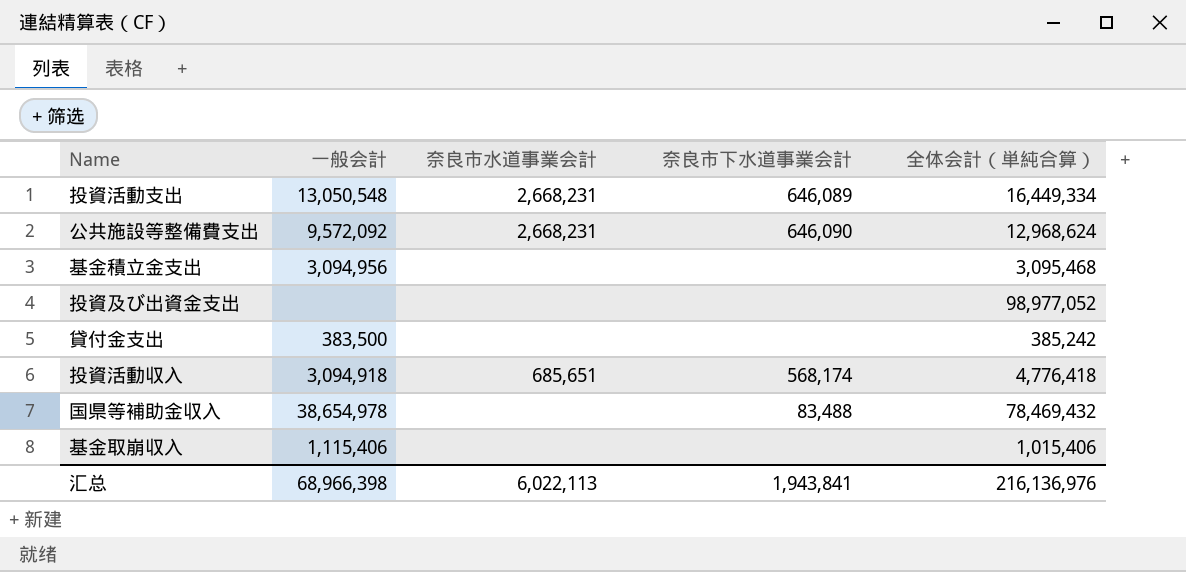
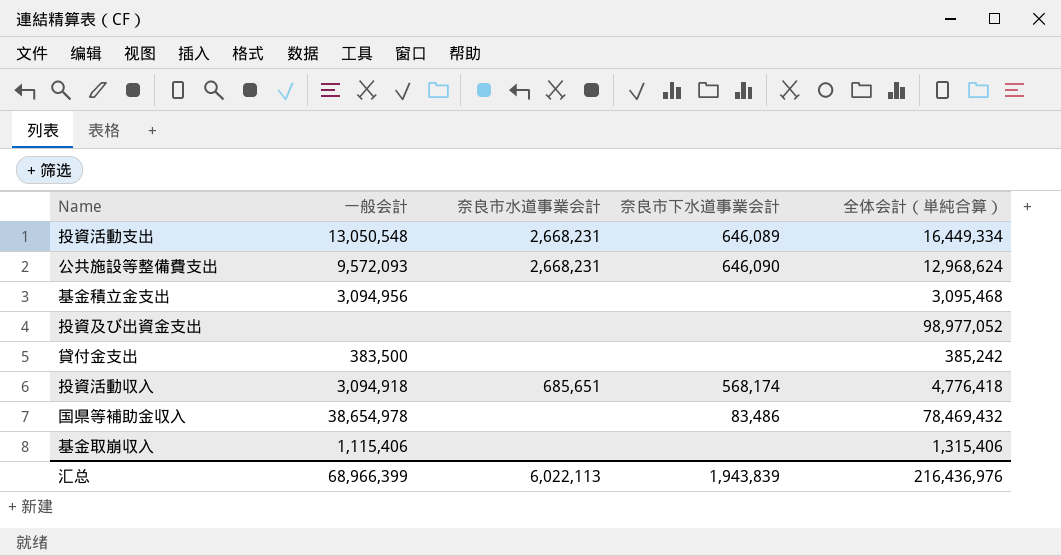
公共施設等整備費支出 | 一般会計: 9,572,092 -> 9,572,093
国県等補助金収入 | 奈良市下水道事業会計: 83,488 -> 83,486
基金取崩収入 | 全体会計（単純合算）: 1,015,406 -> 1,315,406
汇总 | 一般会計: 68,966,398 -> 68,966,399
汇总 | 奈良市下水道事業会計: 1,943,841 -> 1,943,839
汇总 | 全体会計（単純合算）: 216,136,976 -> 216,436,976

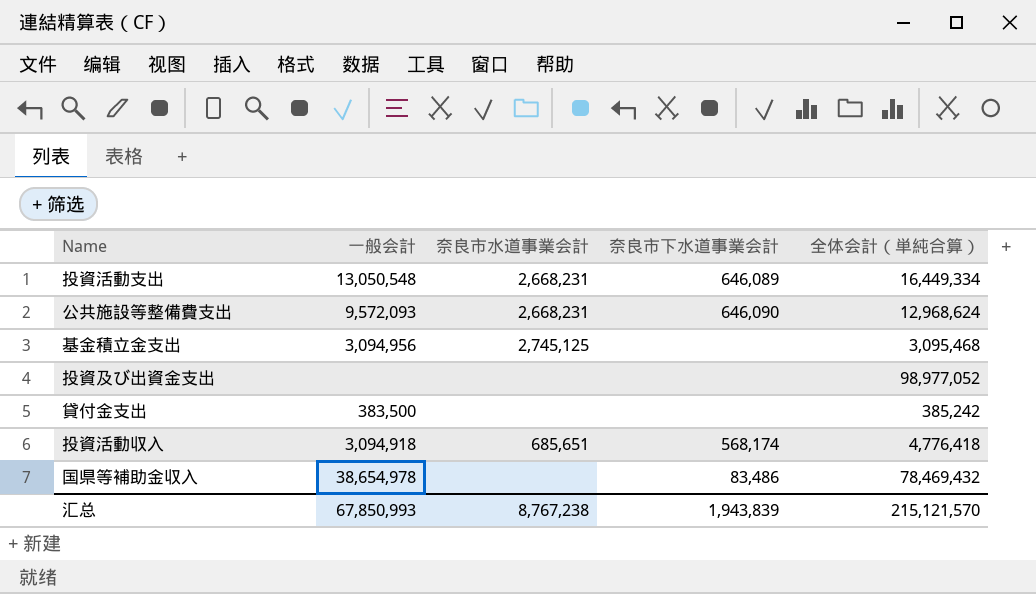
row 基金取崩収入: 1,115,406 | none | none | 1,315,406 -> none
基金積立金支出 | 奈良市水道事業会計: none -> 2,745,125
汇总 | 一般会計: 68,966,399 -> 67,850,993
汇总 | 奈良市水道事業会計: 6,022,113 -> 8,767,238
汇总 | 全体会計（単純合算）: 216,436,976 -> 215,121,570

